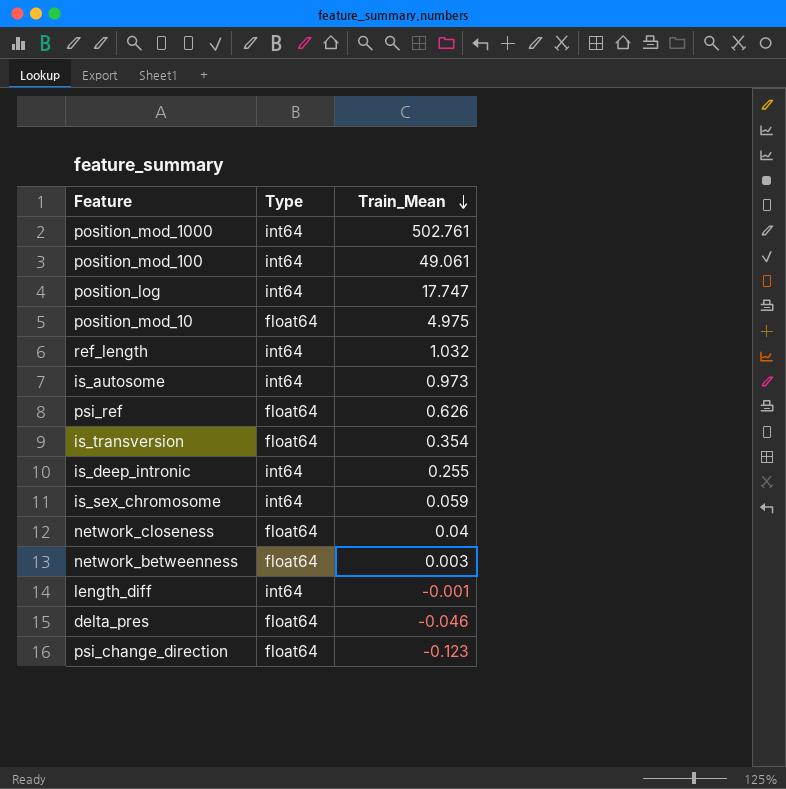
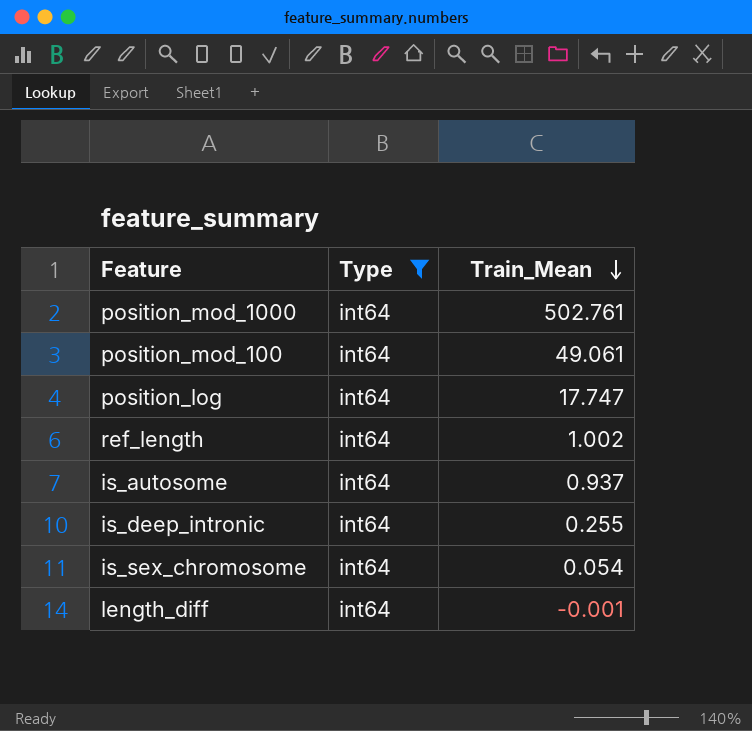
filter: none -> Type = int64
ref_length | Train_Mean: 1.032 -> 1.002
is_autosome | Train_Mean: 0.973 -> 0.937
is_sex_chromosome | Train_Mean: 0.059 -> 0.054

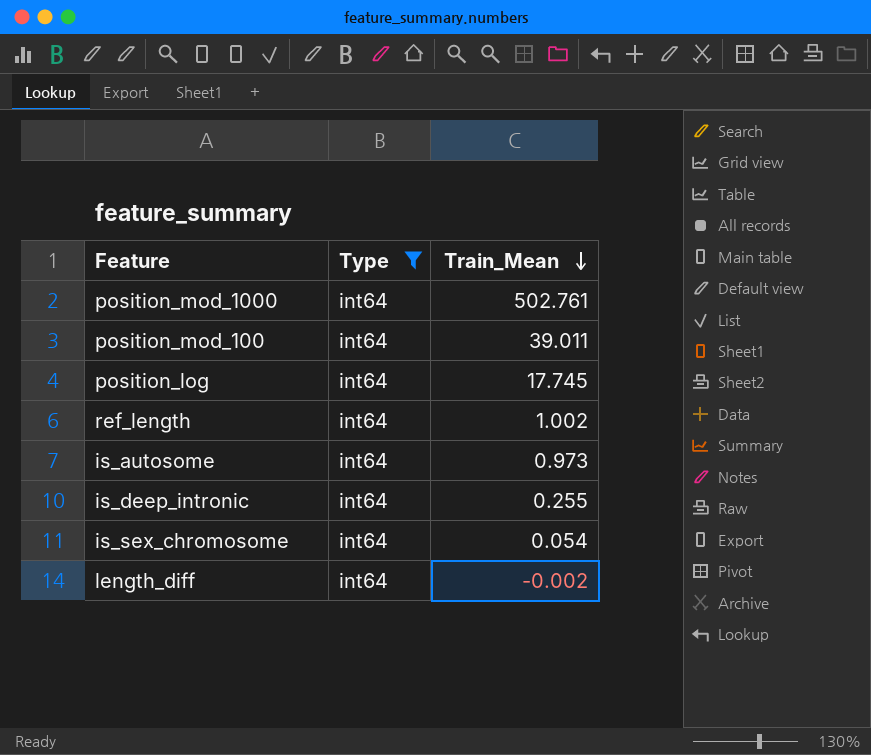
position_mod_100 | Train_Mean: 49.061 -> 39.011
position_log | Train_Mean: 17.747 -> 17.745
is_autosome | Train_Mean: 0.937 -> 0.973
length_diff | Train_Mean: -0.001 -> -0.002

